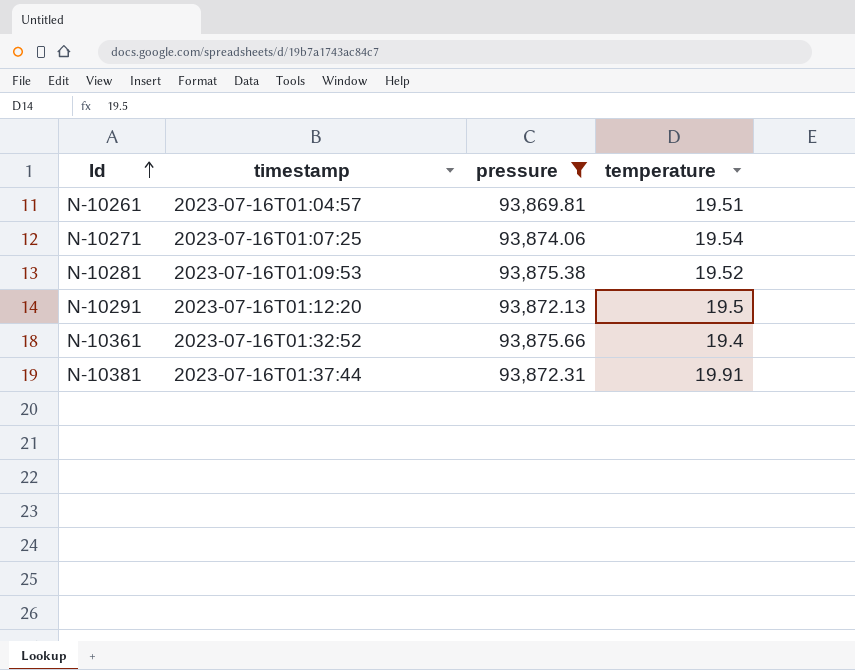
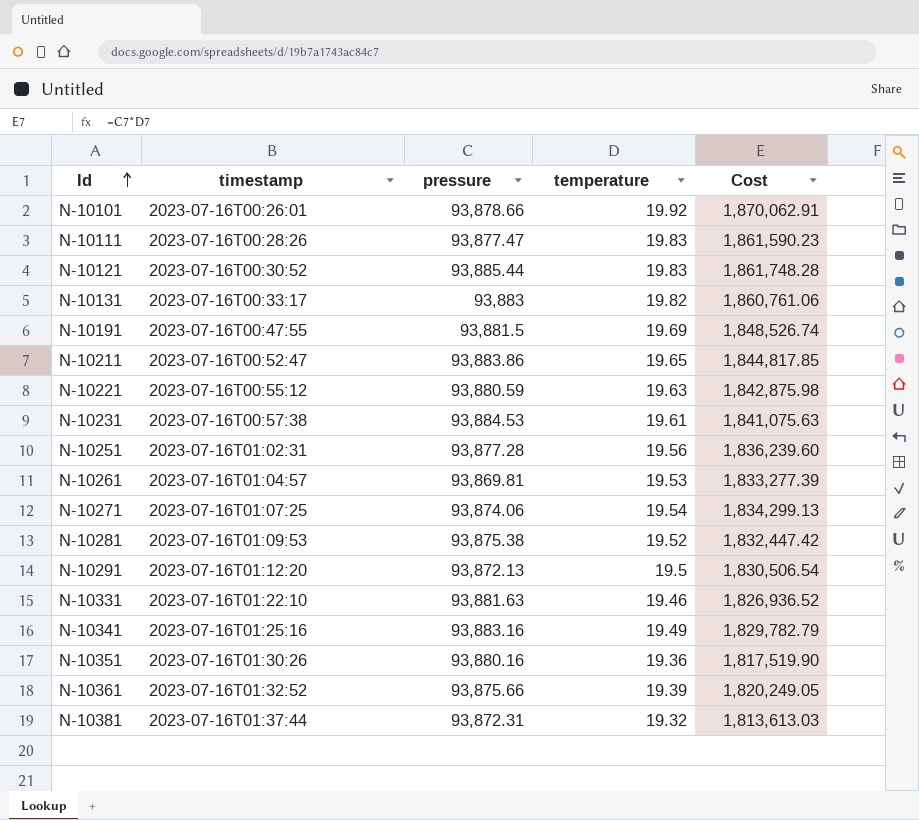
filter: pressure <= 93,875.66 -> none
column Cost | formula: none -> [pressure] * [temperature]
N-10261 | temperature: 19.51 -> 19.53
N-10361 | temperature: 19.4 -> 19.39
N-10381 | temperature: 19.91 -> 19.32

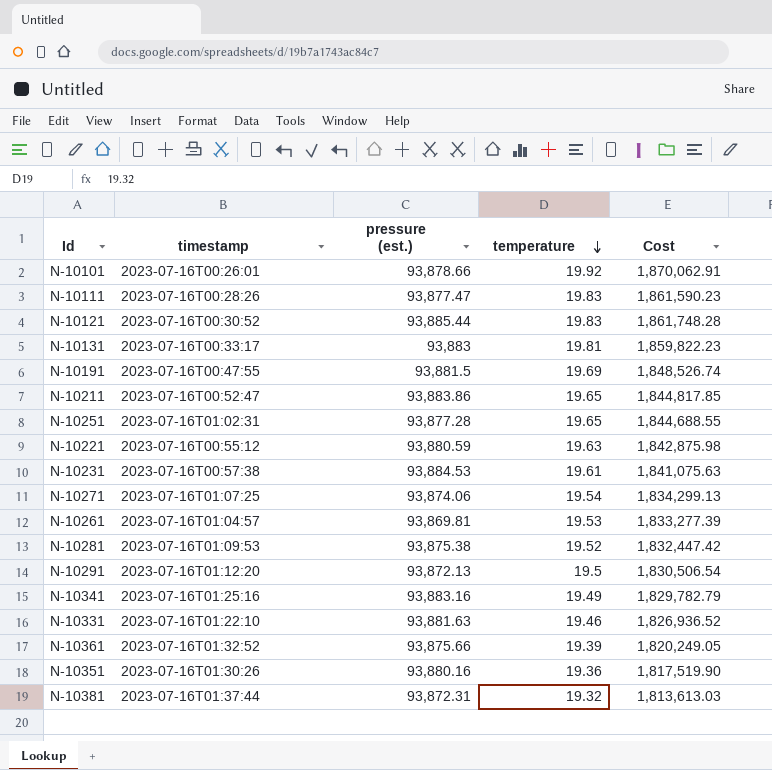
row order: Id ascending -> temperature descending
column name: pressure -> pressure (est.)
N-10131 | temperature: 19.82 -> 19.81
N-10131 | Cost: 1,860,761.06 -> 1,859,822.23
N-10251 | temperature: 19.56 -> 19.65
N-10251 | Cost: 1,836,239.60 -> 1,844,688.55

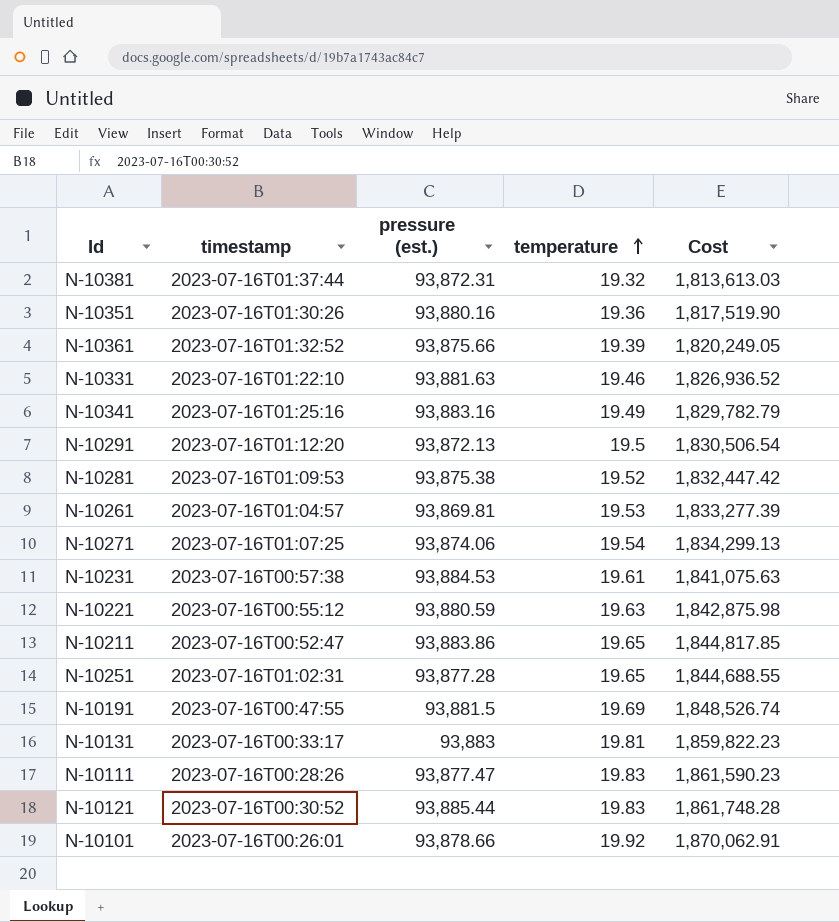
row order: temperature descending -> temperature ascending

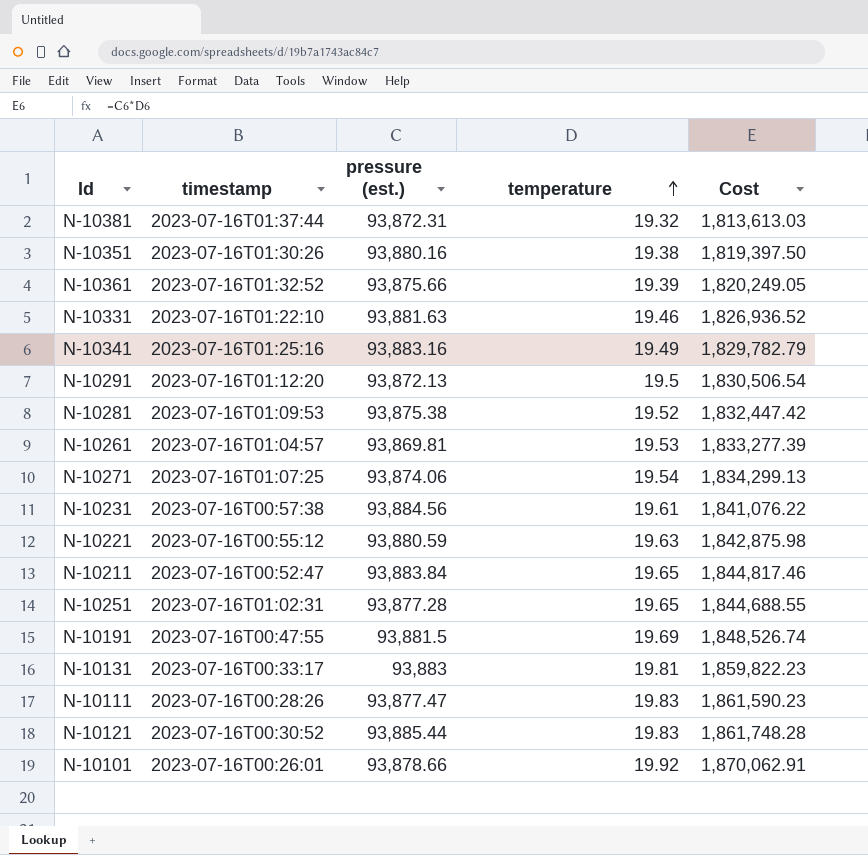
N-10351 | temperature: 19.36 -> 19.38
N-10351 | Cost: 1,817,519.90 -> 1,819,397.50
N-10231 | pressure (est.): 93,884.53 -> 93,884.56
N-10231 | Cost: 1,841,075.63 -> 1,841,076.22
N-10211 | pressure (est.): 93,883.86 -> 93,883.84
N-10211 | Cost: 1,844,817.85 -> 1,844,817.46

